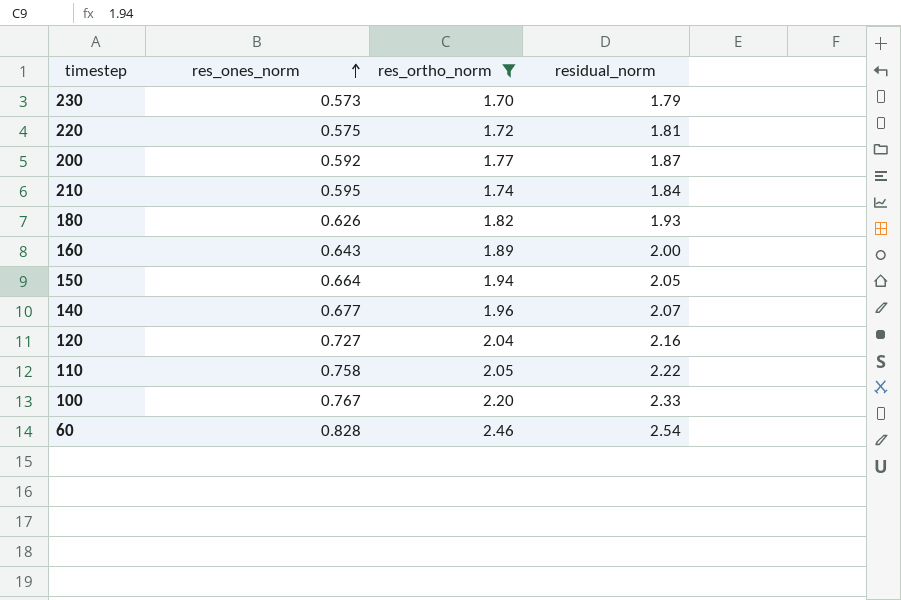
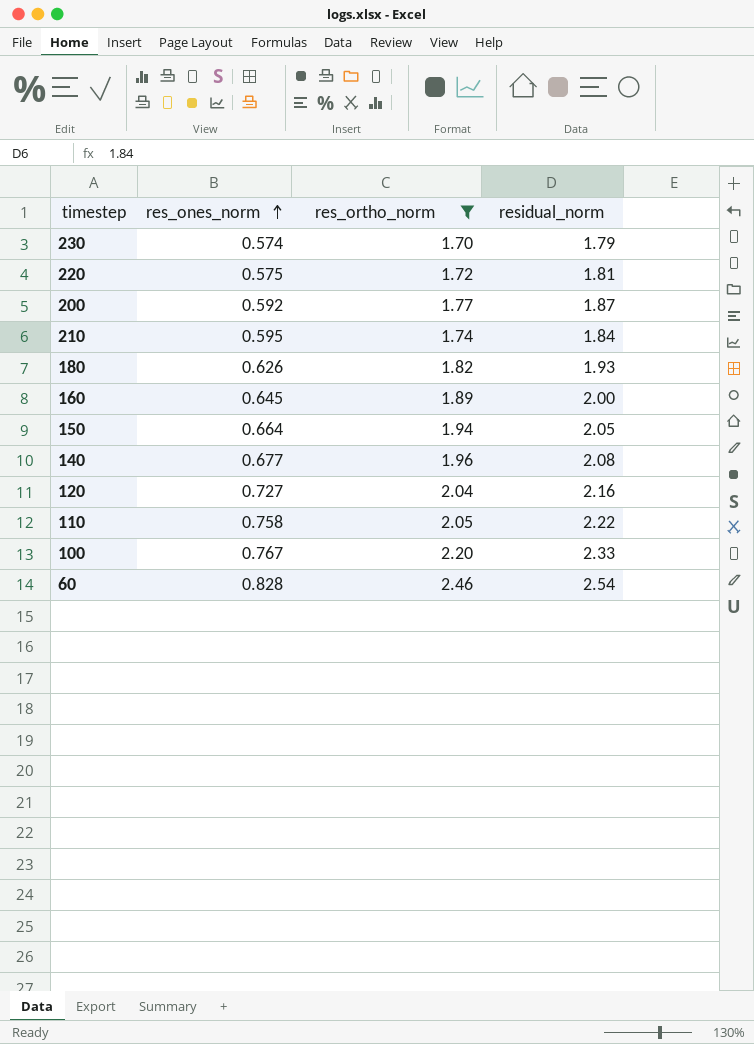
230 | res_ones_norm: 0.573 -> 0.574
160 | res_ones_norm: 0.643 -> 0.645
140 | residual_norm: 2.07 -> 2.08

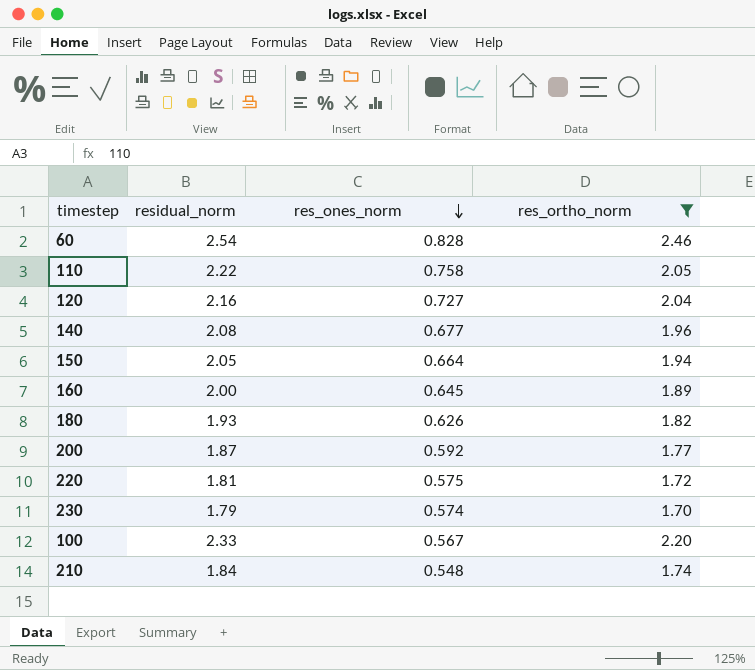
row order: res_ones_norm ascending -> res_ones_norm descending
column residual_norm | position: 4 -> 2
100 | res_ones_norm: 0.767 -> 0.567
210 | res_ones_norm: 0.595 -> 0.548

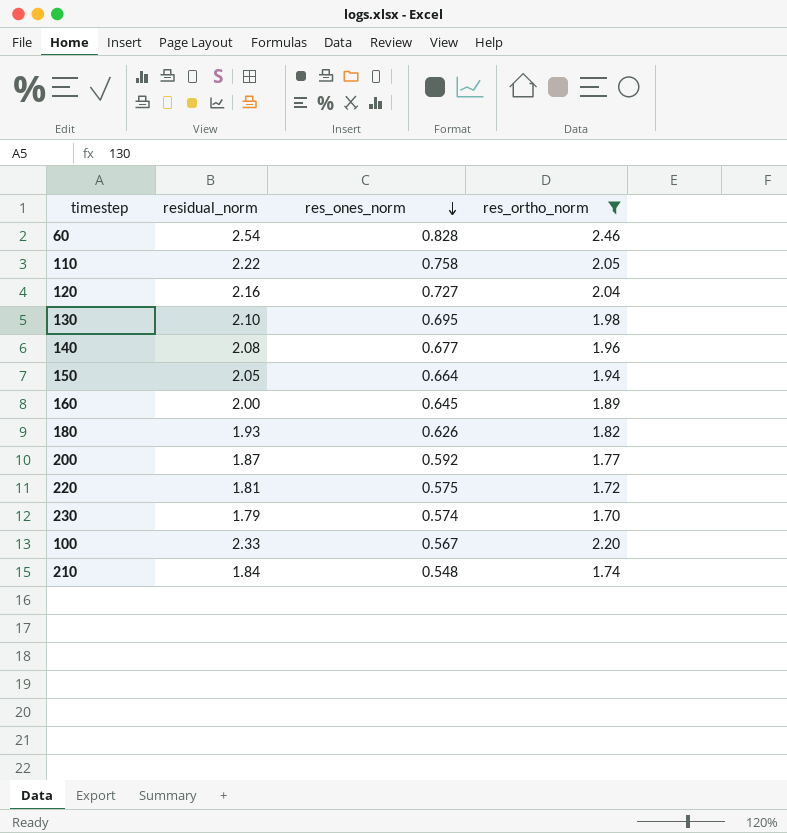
row 130: none -> 2.10 | 0.695 | 1.98

